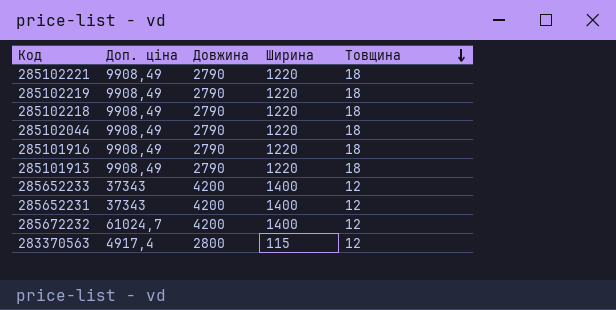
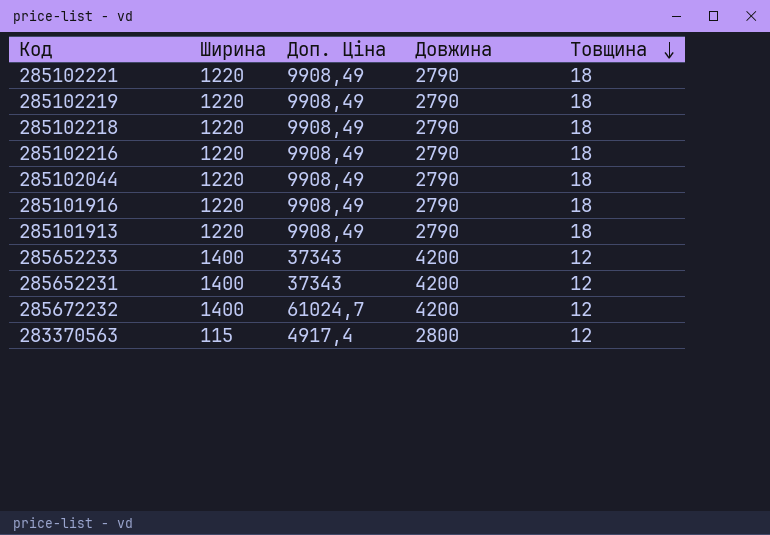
column Ширина | position: 4 -> 2
column name: Доп. ціна -> Доп. Ціна
row 285102216: none -> 1220 | 9908,49 | 2790 | 18

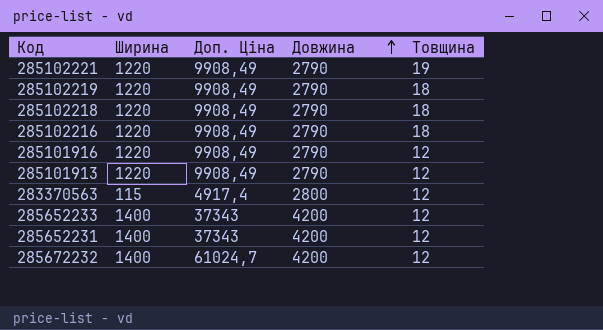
row order: Товщина descending -> Довжина ascending
row 285102044: 1220 | 9908,49 | 2790 | 18 -> none
285102221 | Товщина: 18 -> 19
285101916 | Товщина: 18 -> 12
285101913 | Товщина: 18 -> 12

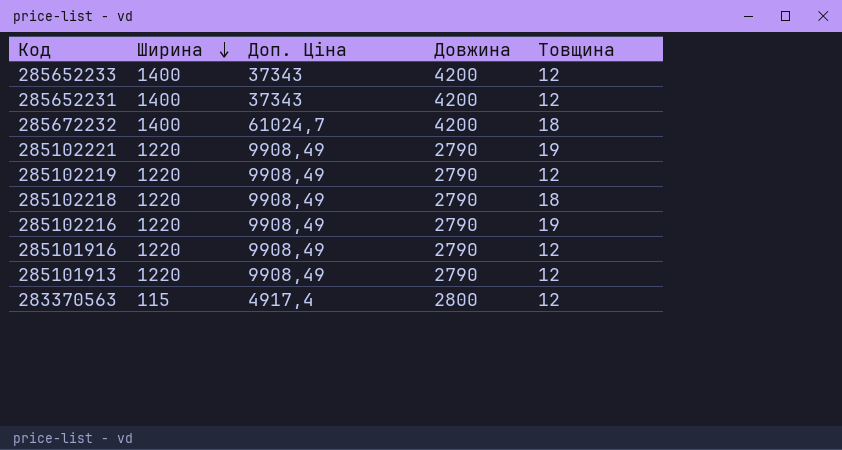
row order: Довжина ascending -> Ширина descending
285672232 | Товщина: 12 -> 18
285102219 | Товщина: 18 -> 12
285102216 | Товщина: 18 -> 19

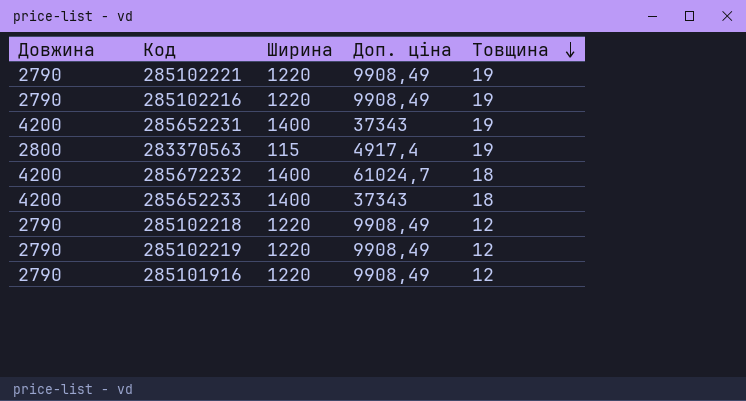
row order: Ширина descending -> Товщина descending
column Довжина | position: 4 -> 1
column name: Доп. Ціна -> Доп. ціна
row 285101913: 1220 | 9908,49 | 2790 | 12 -> none
285652231 | Товщина: 12 -> 19
283370563 | Товщина: 12 -> 19
285652233 | Товщина: 12 -> 18
285102218 | Товщина: 18 -> 12

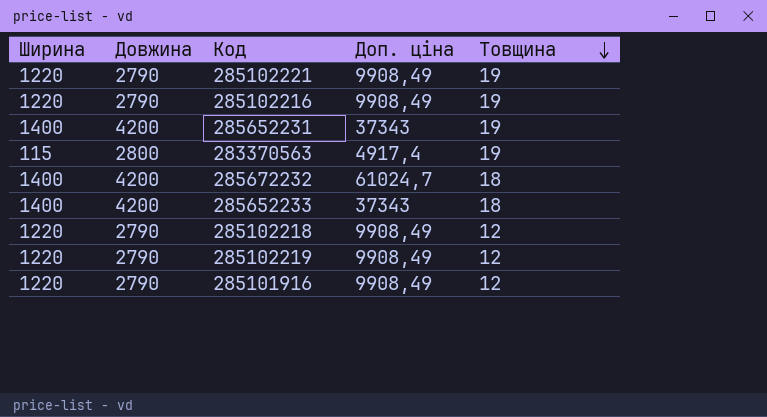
column Ширина | position: 3 -> 1

